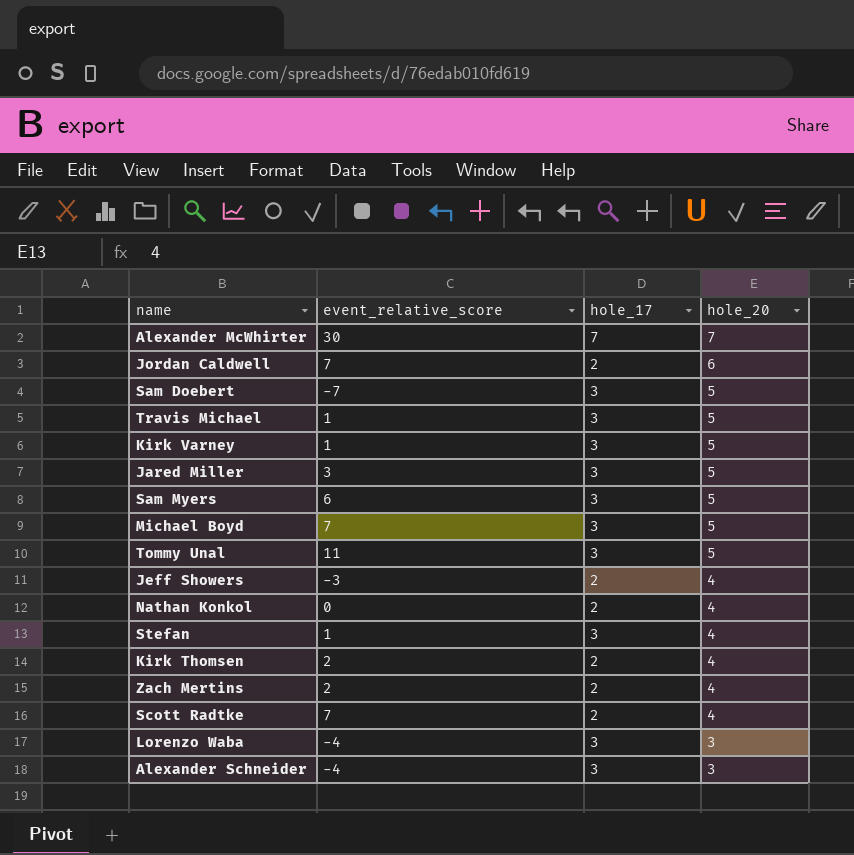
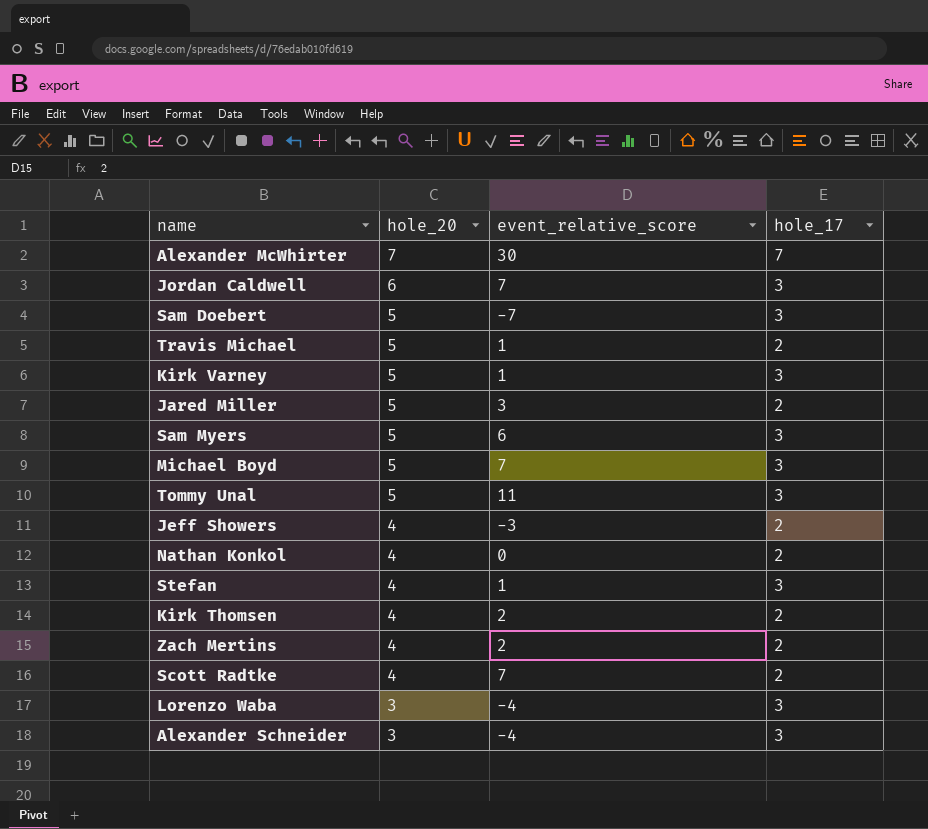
column hole_20 | position: 4 -> 2
Jordan Caldwell | hole_17: 2 -> 3
Travis Michael | hole_17: 3 -> 2
Jared Miller | hole_17: 3 -> 2

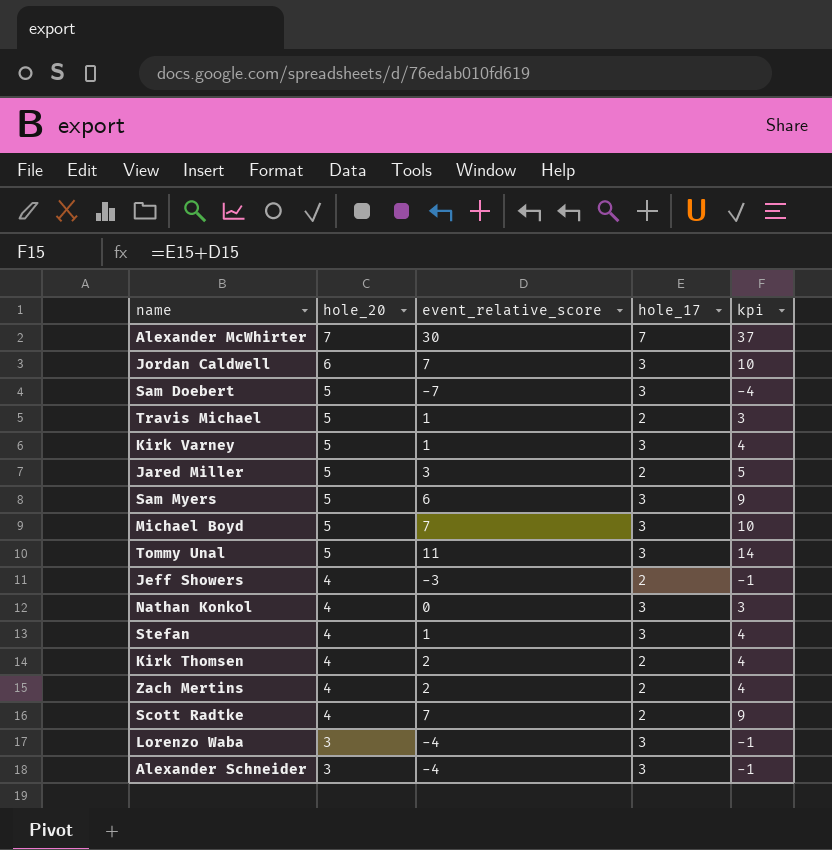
column kpi | formula: none -> [event_relative_score] + [hole_17]
Nathan Konkol | hole_17: 2 -> 3

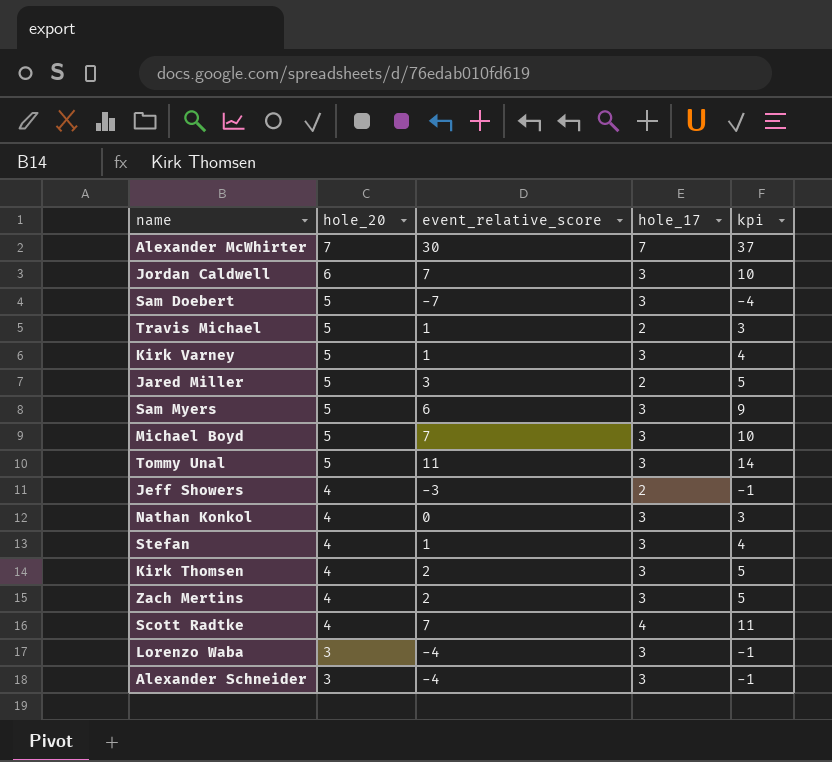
Kirk Thomsen | hole_17: 2 -> 3
Kirk Thomsen | kpi: 4 -> 5
Zach Mertins | hole_17: 2 -> 3
Zach Mertins | kpi: 4 -> 5
Scott Radtke | hole_17: 2 -> 4
Scott Radtke | kpi: 9 -> 11

